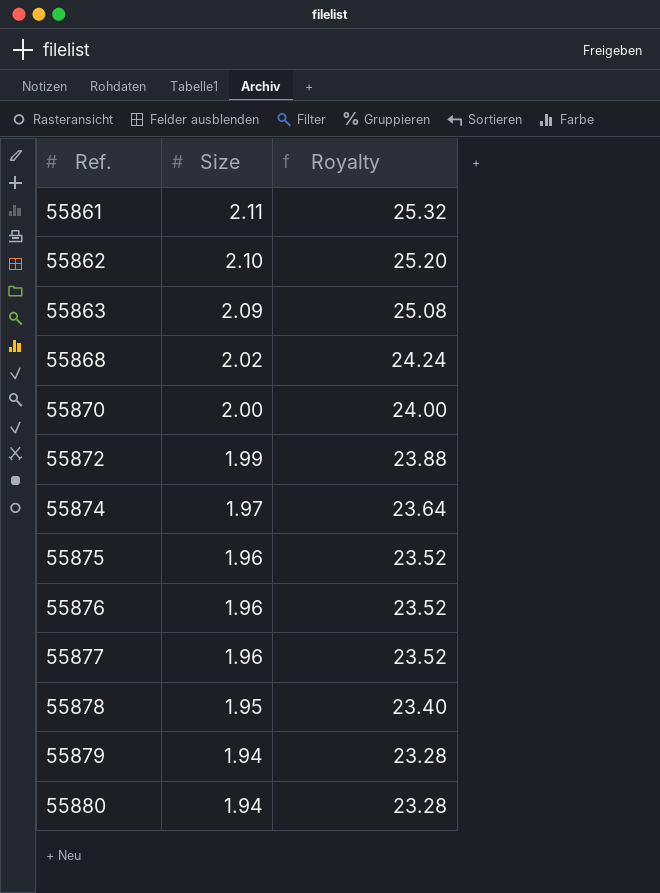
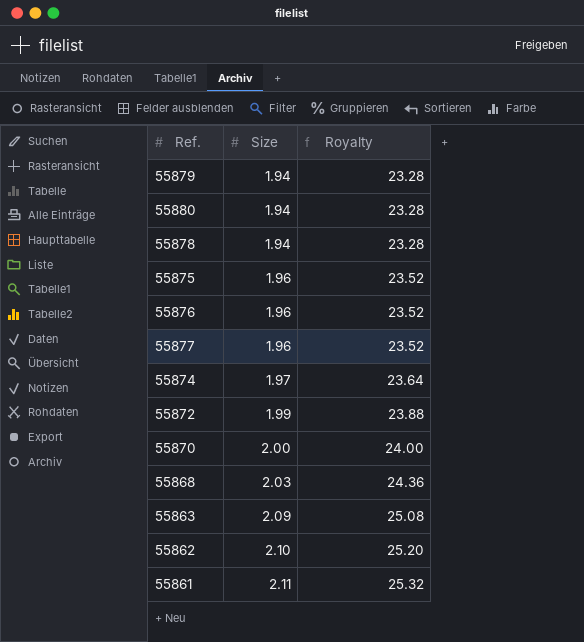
row order: Ref. ascending -> Size ascending
55878 | Size: 1.95 -> 1.94
55878 | Royalty: 23.40 -> 23.28
55868 | Size: 2.02 -> 2.03
55868 | Royalty: 24.24 -> 24.36

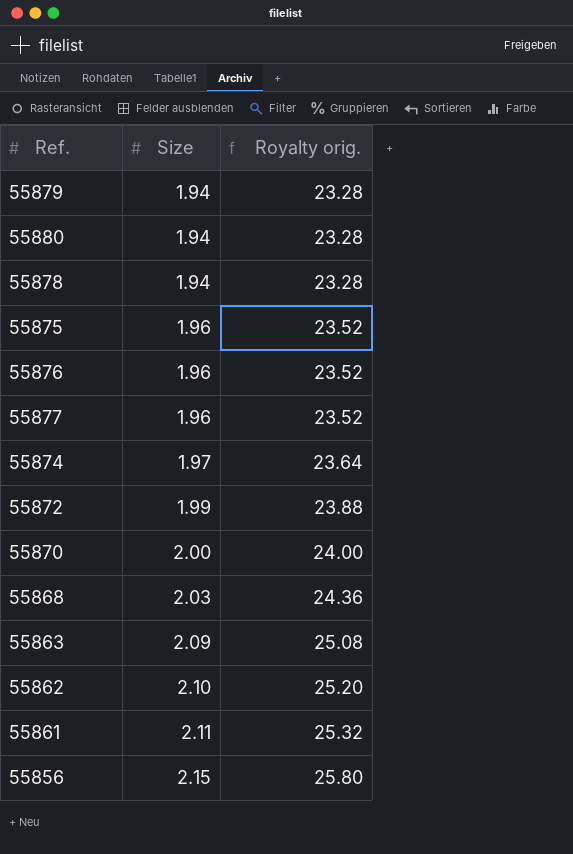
column name: Royalty -> Royalty orig.
row 55856: none -> 2.15 | 25.80

